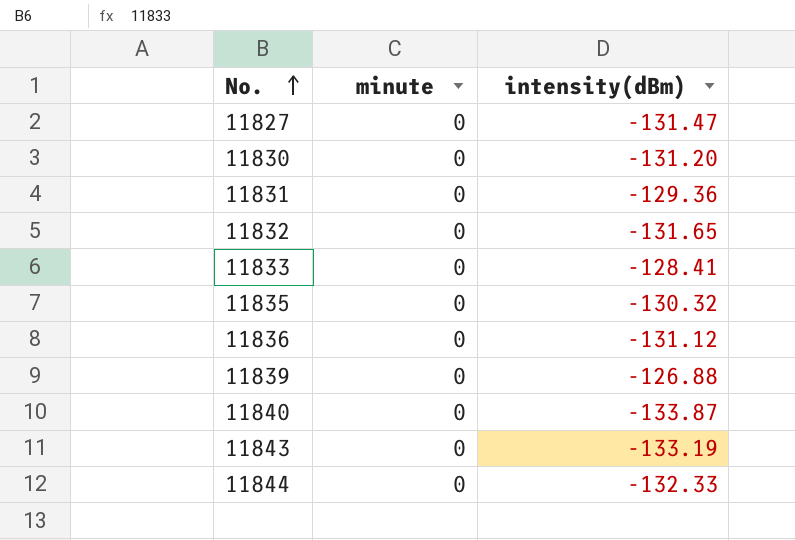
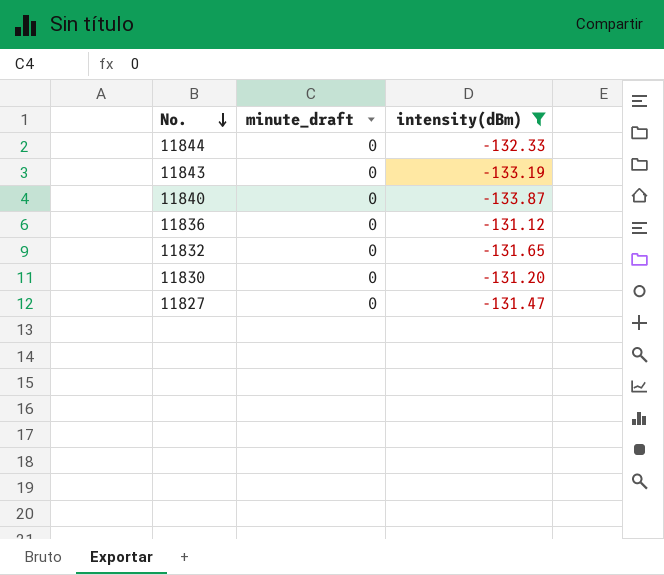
filter: none -> intensity(dBm) <= -131.12
row order: No. ascending -> No. descending
column name: minute -> minute_draft

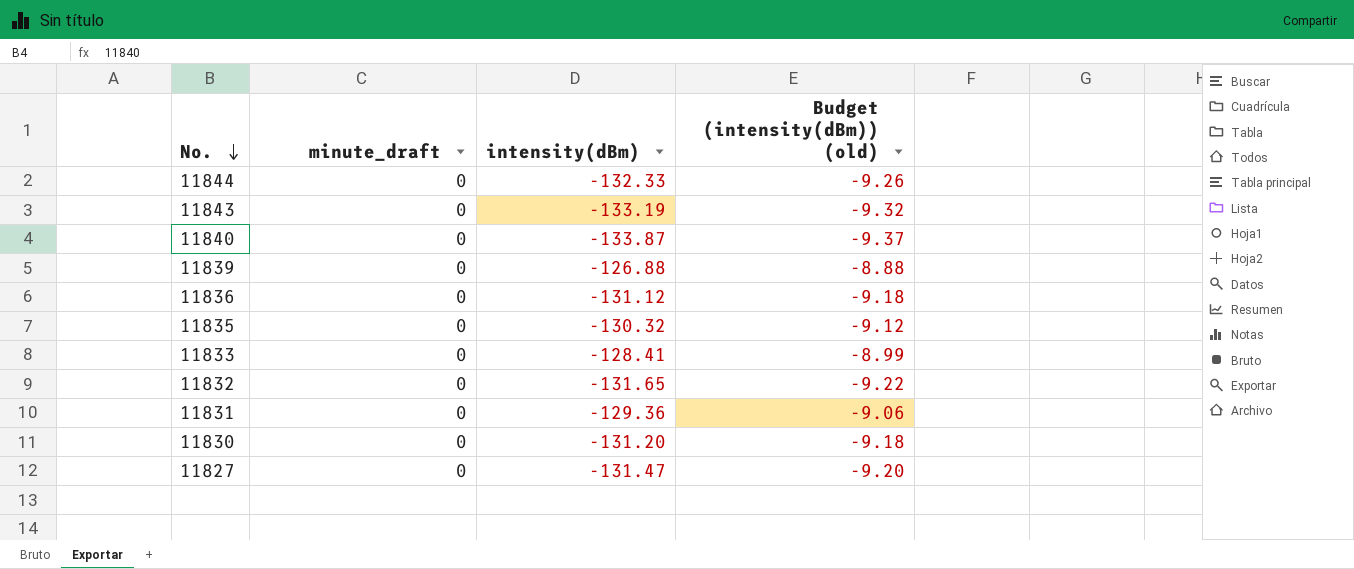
filter: intensity(dBm) <= -131.12 -> none
column Budget (intensity(dBm)) (old) | formula: none -> [intensity(dBm)] * 0.07

